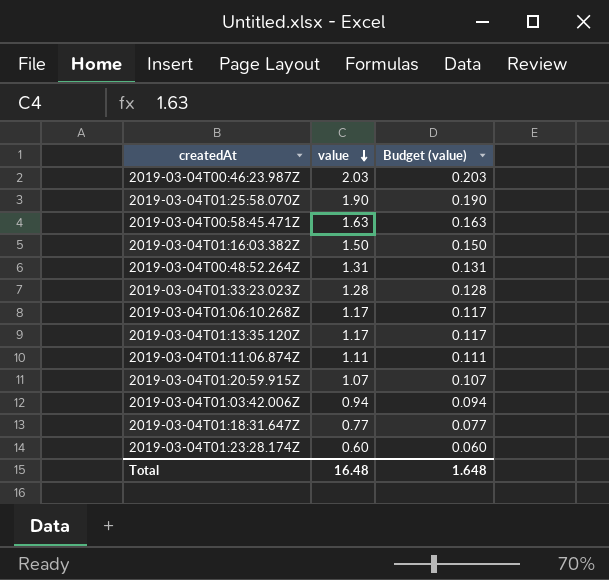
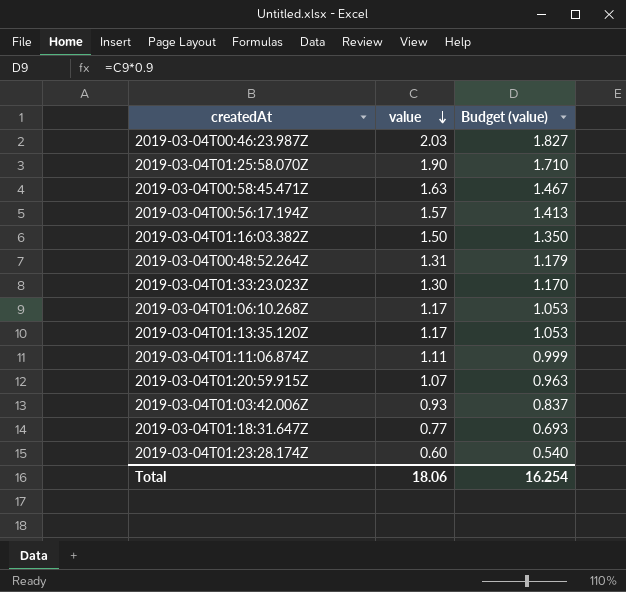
column Budget (value) | formula: [value] * 0.1 -> [value] * 0.9
row 2019-03-04T00:56:17.194Z: none -> 1.57 | 1.413
2019-03-04T01:33:23.023Z | value: 1.28 -> 1.30
2019-03-04T01:03:42.006Z | value: 0.94 -> 0.93
Total | value: 16.48 -> 18.06
Total | Budget (value): 1.648 -> 16.254

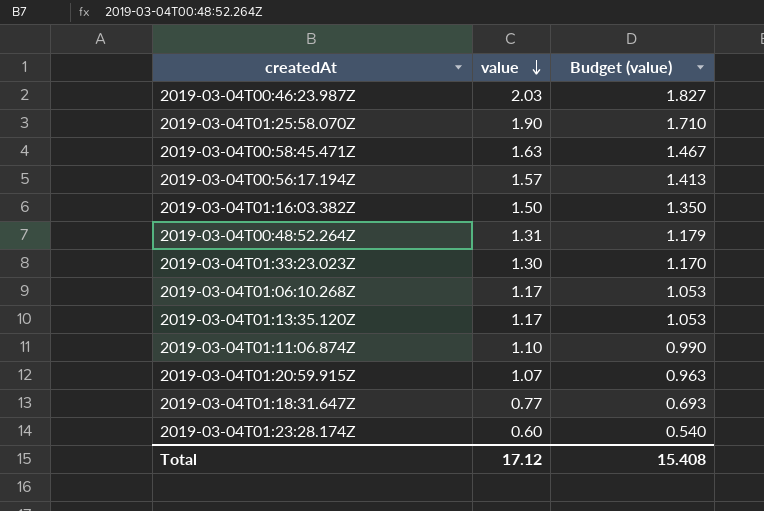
row 2019-03-04T01:03:42.006Z: 0.93 | 0.837 -> none
2019-03-04T01:11:06.874Z | value: 1.11 -> 1.10
2019-03-04T01:11:06.874Z | Budget (value): 0.999 -> 0.990
Total | value: 18.06 -> 17.12
Total | Budget (value): 16.254 -> 15.408

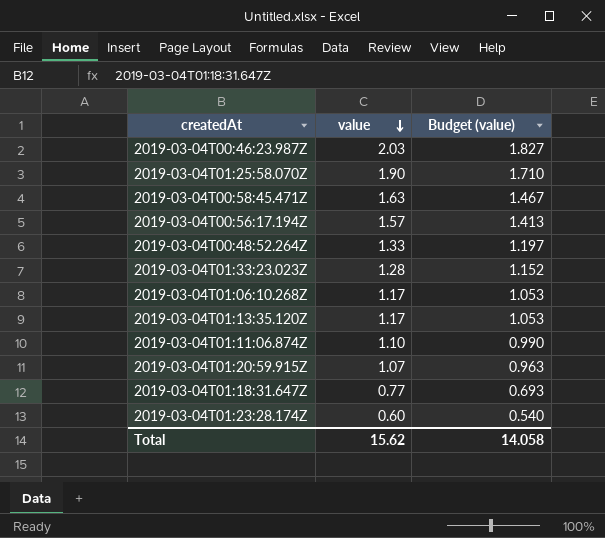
row 2019-03-04T01:16:03.382Z: 1.50 | 1.350 -> none
2019-03-04T00:48:52.264Z | value: 1.31 -> 1.33
2019-03-04T00:48:52.264Z | Budget (value): 1.179 -> 1.197
2019-03-04T01:33:23.023Z | value: 1.30 -> 1.28
2019-03-04T01:33:23.023Z | Budget (value): 1.170 -> 1.152
Total | value: 17.12 -> 15.62
Total | Budget (value): 15.408 -> 14.058

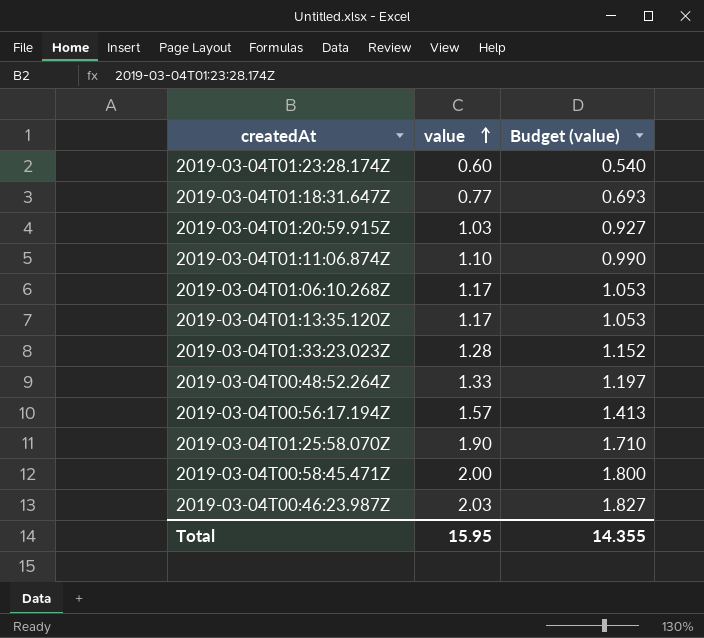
row order: value descending -> value ascending
2019-03-04T01:20:59.915Z | value: 1.07 -> 1.03
2019-03-04T01:20:59.915Z | Budget (value): 0.963 -> 0.927
2019-03-04T00:58:45.471Z | value: 1.63 -> 2.00
2019-03-04T00:58:45.471Z | Budget (value): 1.467 -> 1.800
Total | value: 15.62 -> 15.95
Total | Budget (value): 14.058 -> 14.355

